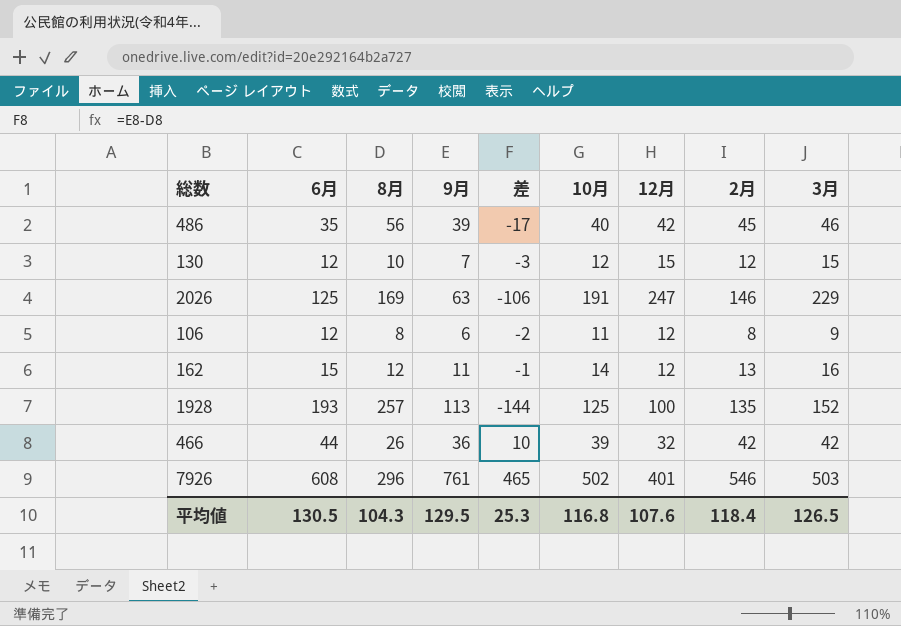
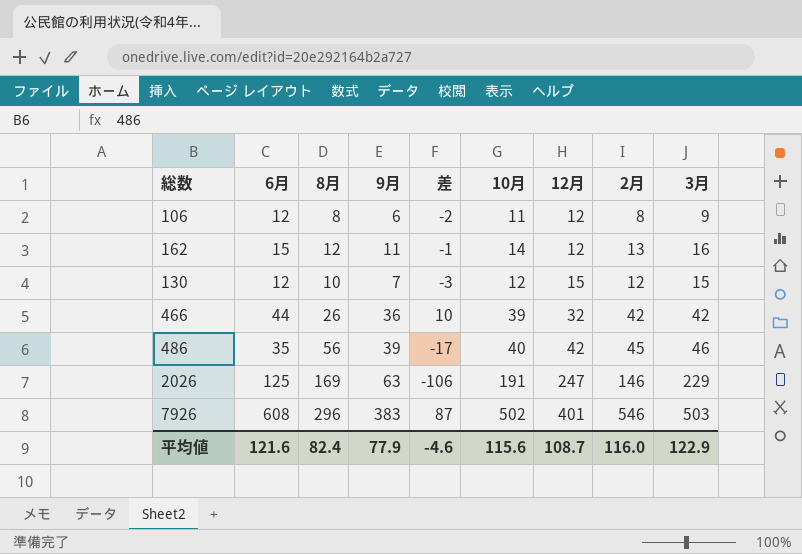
row order: none -> 12月 ascending
row 1928: 193 | 257 | 113 | -144 | 125 | 100 | 135 | 152 -> none
7926 | 9月: 761 -> 383
7926 | 差: 465 -> 87
平均値 | 6月: 130.5 -> 121.6
平均値 | 8月: 104.3 -> 82.4
平均値 | 9月: 129.5 -> 77.9
平均値 | 差: 25.3 -> -4.6
平均値 | 10月: 116.8 -> 115.6
平均値 | 12月: 107.6 -> 108.7
平均値 | 2月: 118.4 -> 116.0
平均値 | 3月: 126.5 -> 122.9

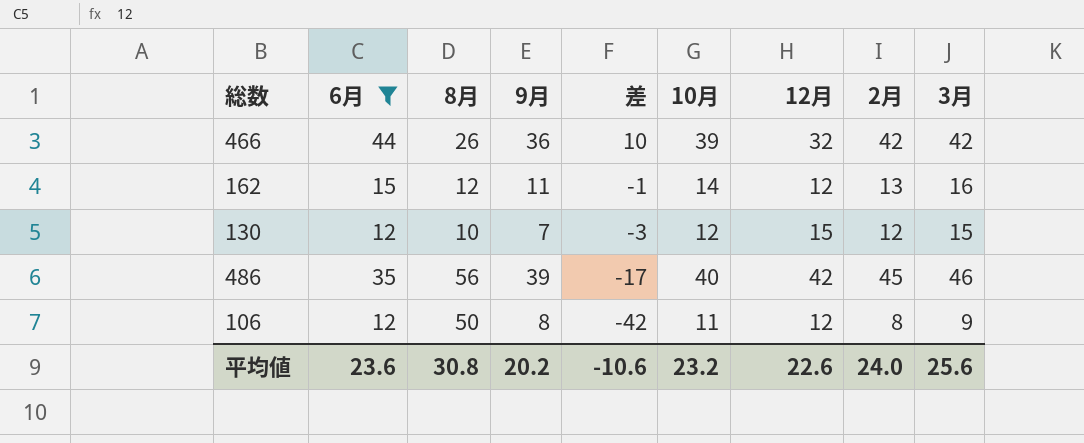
filter: none -> 6月 <= 44
row order: 12月 ascending -> 差 descending
106 | 8月: 8 -> 50
106 | 9月: 6 -> 8
106 | 差: -2 -> -42
平均値 | 6月: 121.6 -> 23.6
平均値 | 8月: 82.4 -> 30.8
平均値 | 9月: 77.9 -> 20.2
平均値 | 差: -4.6 -> -10.6
平均値 | 10月: 115.6 -> 23.2
平均値 | 12月: 108.7 -> 22.6
平均値 | 2月: 116.0 -> 24.0
平均値 | 3月: 122.9 -> 25.6

